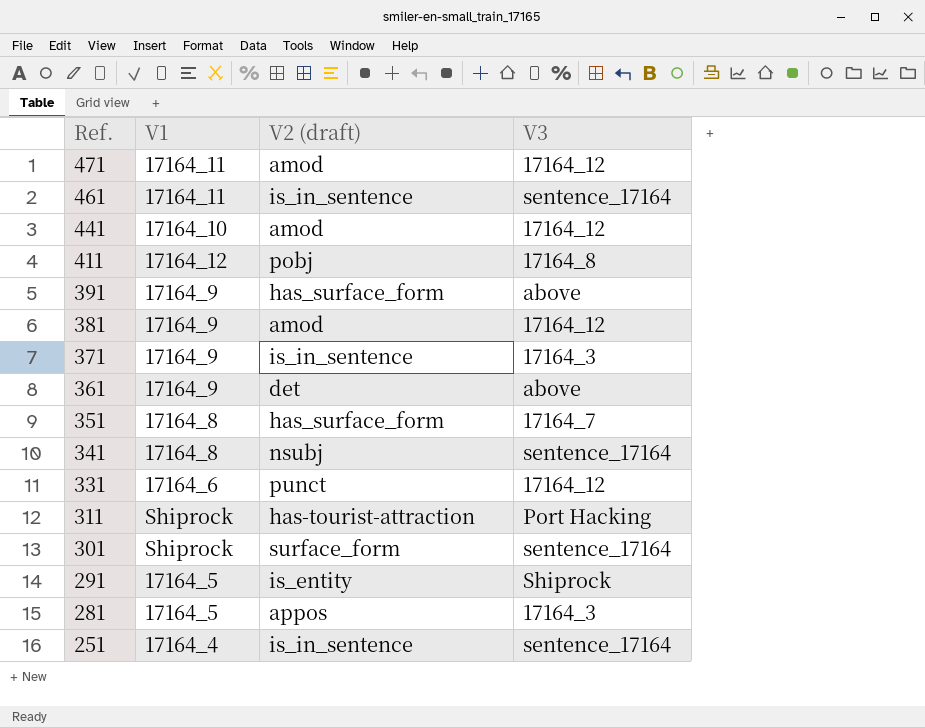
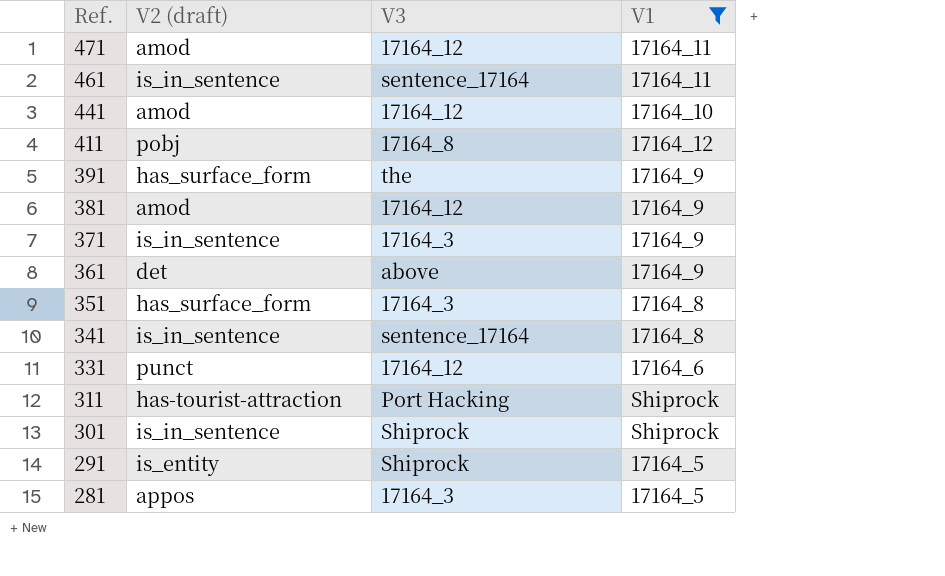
filter: none -> V1 != 17164_4
column V1 | position: 2 -> 4
391 | V3: above -> the
351 | V3: 17164_7 -> 17164_3
341 | V2 (draft): nsubj -> is_in_sentence
301 | V2 (draft): surface_form -> is_in_sentence
301 | V3: sentence_17164 -> Shiprock

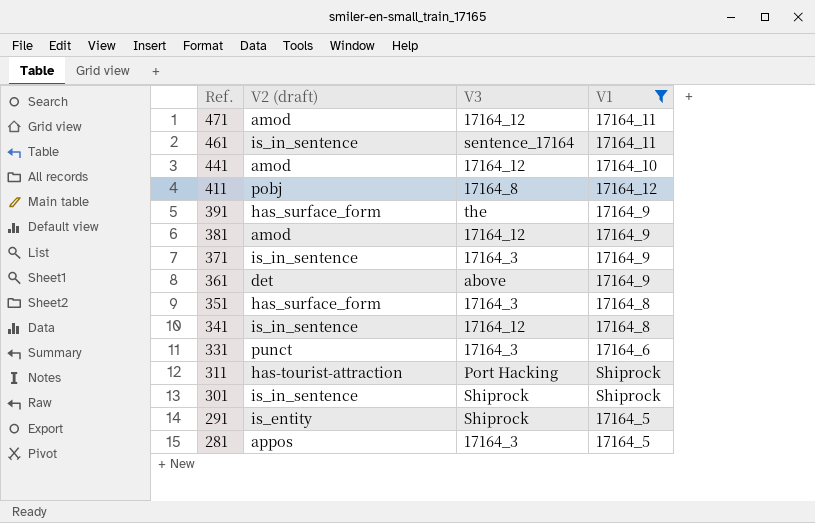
341 | V3: sentence_17164 -> 17164_12
331 | V3: 17164_12 -> 17164_3

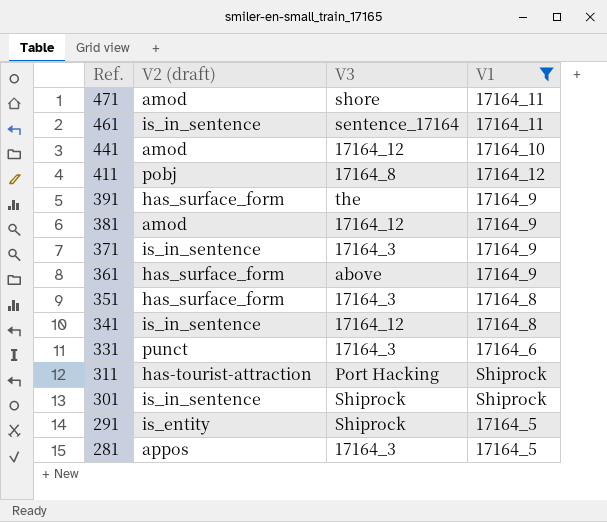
471 | V3: 17164_12 -> shore
361 | V2 (draft): det -> has_surface_form

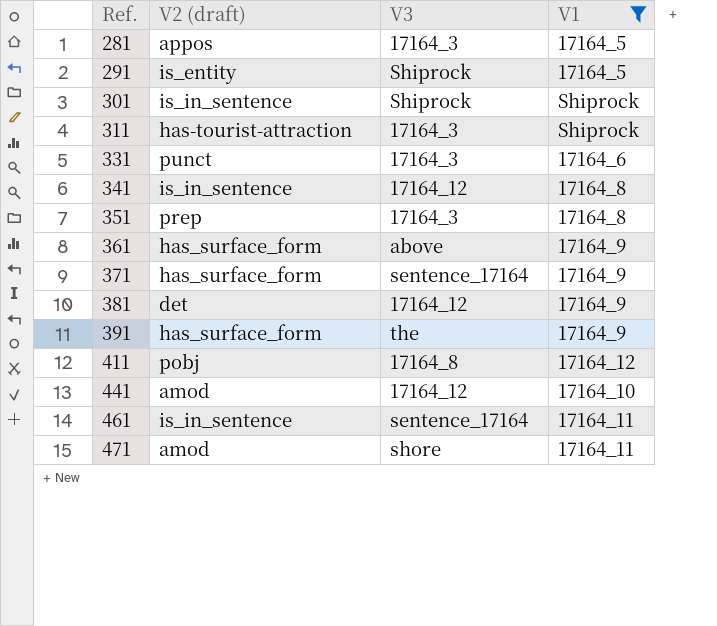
row order: Ref. descending -> Ref. ascending
311 | V3: Port Hacking -> 17164_3
351 | V2 (draft): has_surface_form -> prep
371 | V2 (draft): is_in_sentence -> has_surface_form
371 | V3: 17164_3 -> sentence_17164
381 | V2 (draft): amod -> det

